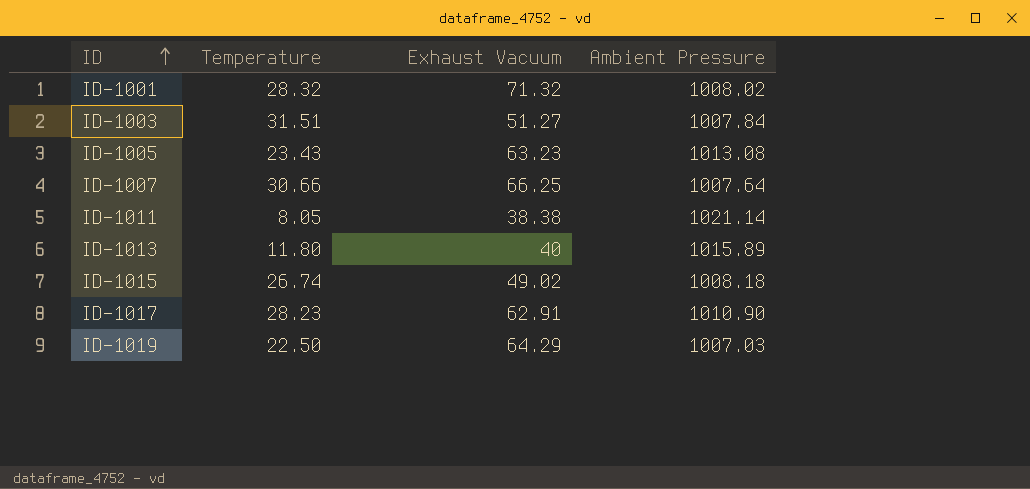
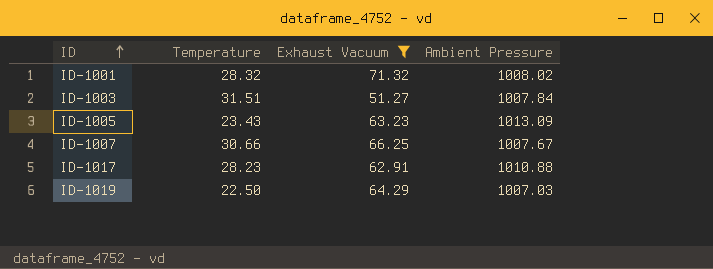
filter: none -> Exhaust Vacuum >= 51.27
ID-1005 | Ambient Pressure: 1013.08 -> 1013.09
ID-1007 | Ambient Pressure: 1007.64 -> 1007.67
ID-1017 | Ambient Pressure: 1010.90 -> 1010.88

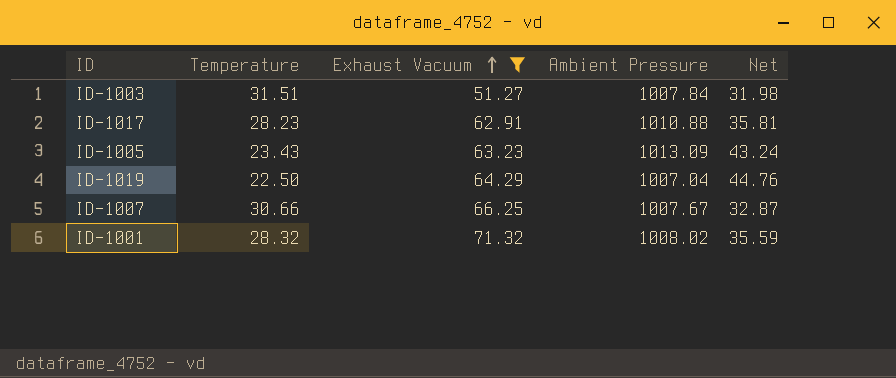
row order: ID ascending -> Exhaust Vacuum ascending
column Net | formula: none -> [Ambient Pressure] / [Temperature]
ID-1019 | Ambient Pressure: 1007.03 -> 1007.04

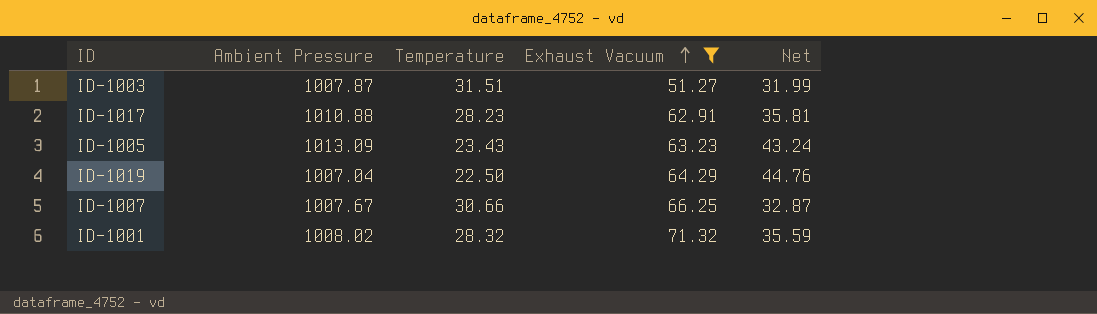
column Ambient Pressure | position: 4 -> 2
ID-1003 | Ambient Pressure: 1007.84 -> 1007.87
ID-1003 | Net: 31.98 -> 31.99

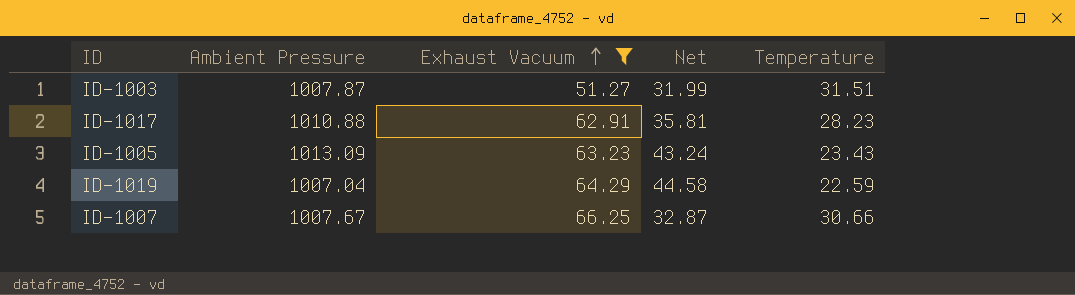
column Temperature | position: 3 -> 5
row ID-1001: 1008.02 | 28.32 | 71.32 | 35.59 -> none
ID-1019 | Net: 44.76 -> 44.58
ID-1019 | Temperature: 22.50 -> 22.59

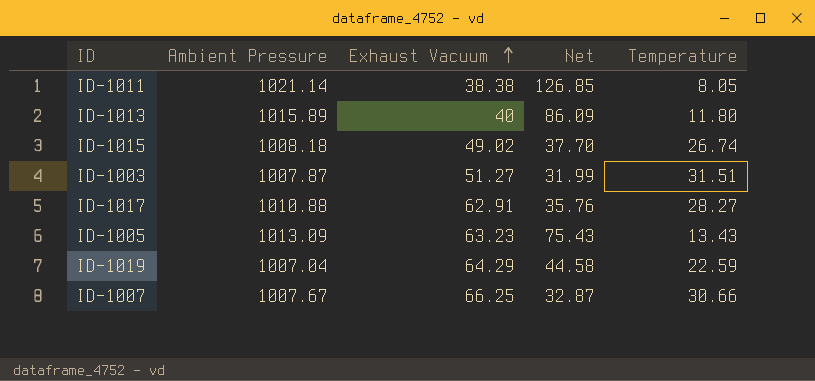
filter: Exhaust Vacuum >= 51.27 -> none
ID-1017 | Net: 35.81 -> 35.76
ID-1017 | Temperature: 28.23 -> 28.27
ID-1005 | Net: 43.24 -> 75.43
ID-1005 | Temperature: 23.43 -> 13.43

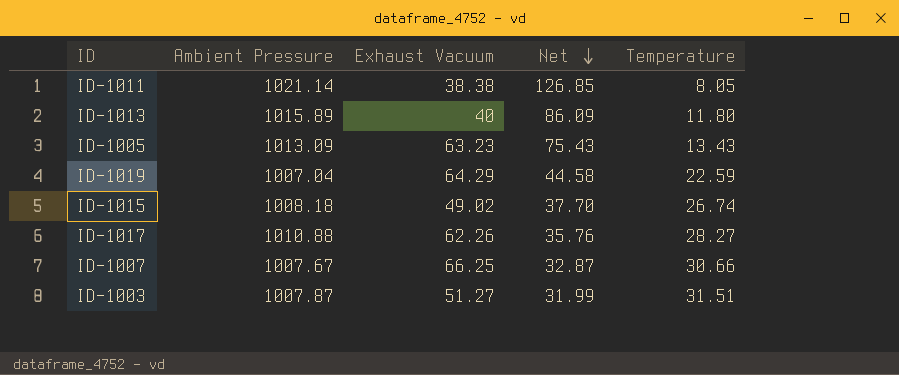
row order: Exhaust Vacuum ascending -> Net descending
ID-1017 | Exhaust Vacuum: 62.91 -> 62.26

